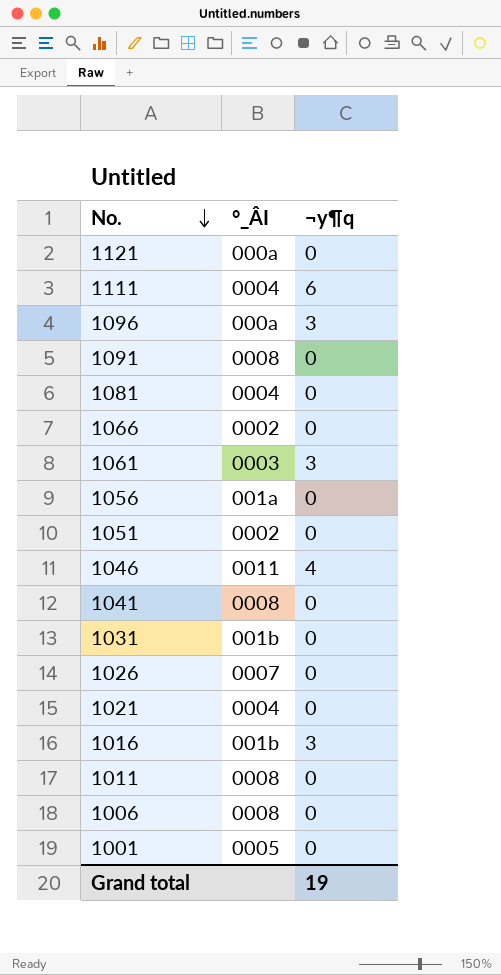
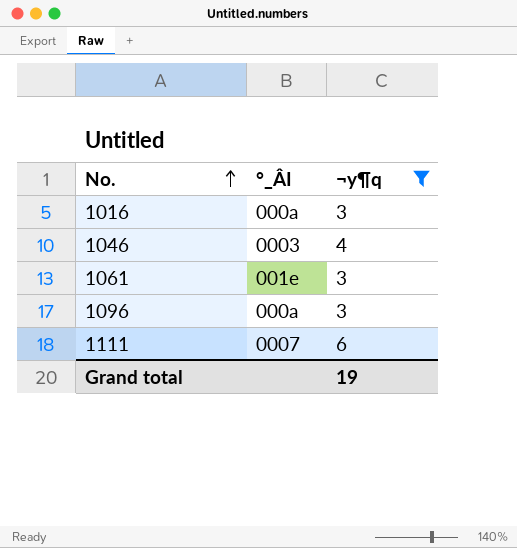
filter: none -> ¬y¶q != 0
row order: No. descending -> No. ascending
1016 | °_ÂI: 001b -> 000a
1046 | °_ÂI: 0011 -> 0003
1061 | °_ÂI: 0003 -> 001e
1111 | °_ÂI: 0004 -> 0007

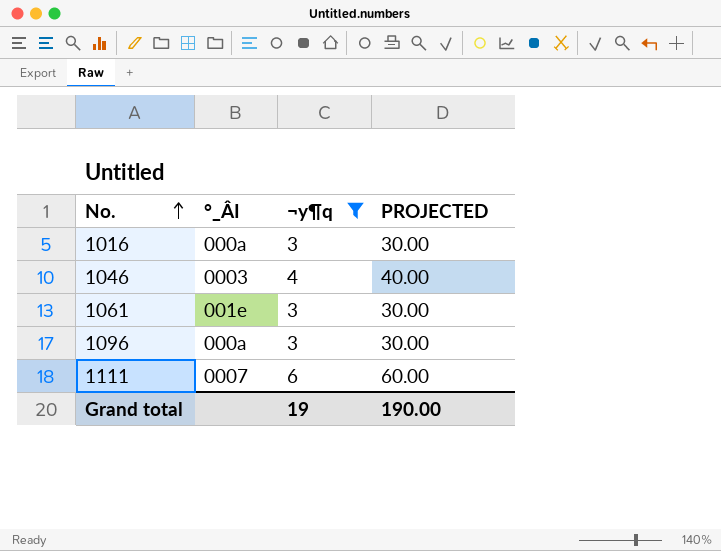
column PROJECTED | formula: none -> [¬y¶q] * 10

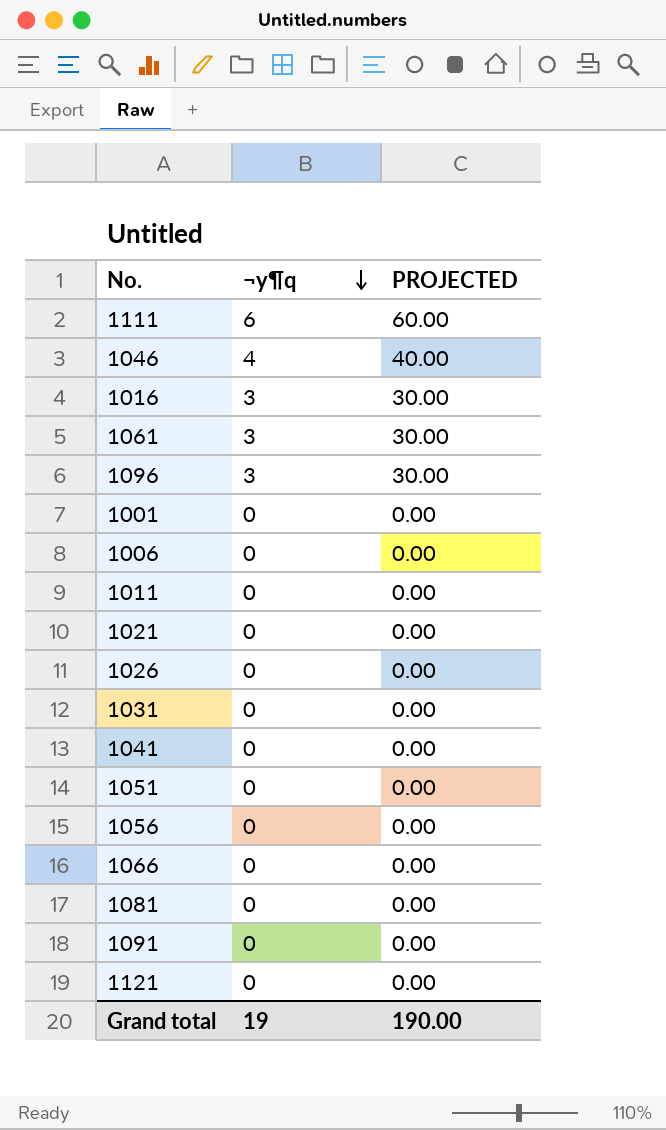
filter: ¬y¶q != 0 -> none
row order: No. ascending -> ¬y¶q descending
column °_ÂI | position: 2 -> none

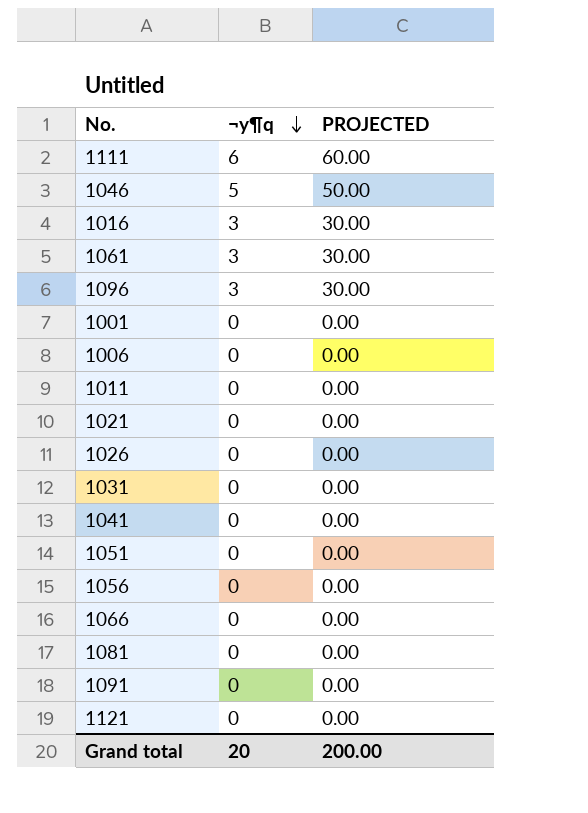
1046 | ¬y¶q: 4 -> 5
1046 | PROJECTED: 40.00 -> 50.00
Grand total | ¬y¶q: 19 -> 20
Grand total | PROJECTED: 190.00 -> 200.00

